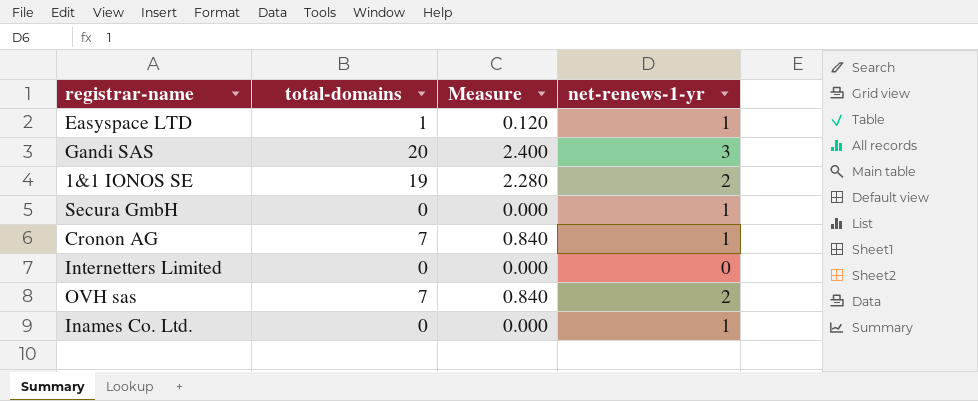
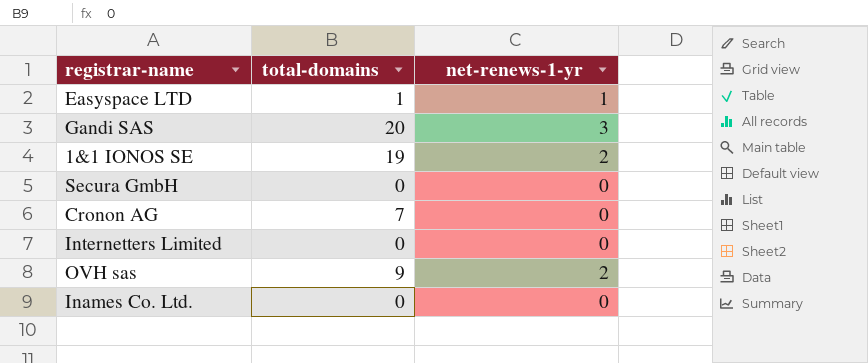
column Measure | formula: [total-domains] * 0.12 -> none
Secura GmbH | net-renews-1-yr: 1 -> 0
Cronon AG | net-renews-1-yr: 1 -> 0
OVH sas | total-domains: 7 -> 9
Inames Co. Ltd. | net-renews-1-yr: 1 -> 0

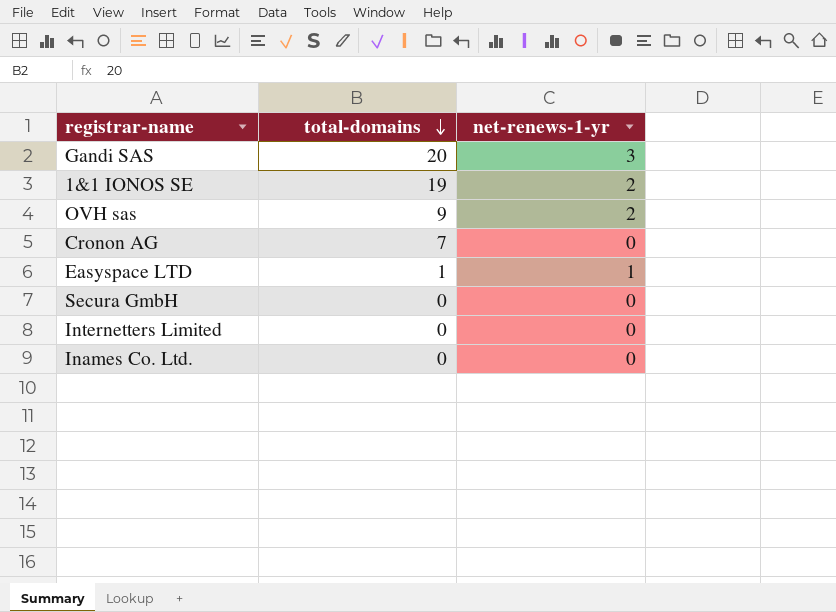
row order: none -> total-domains descending

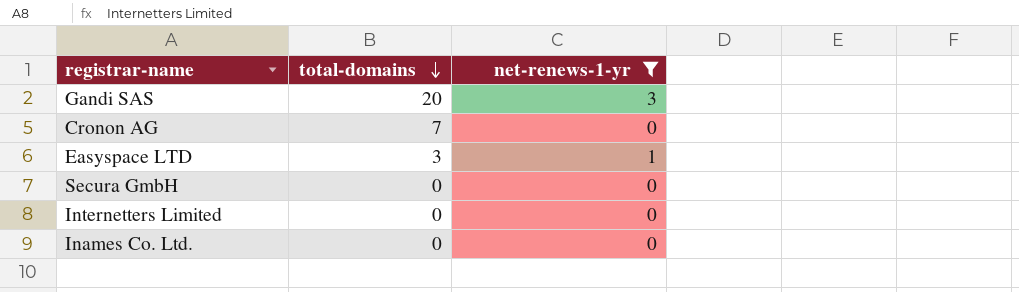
filter: none -> net-renews-1-yr != 2
Easyspace LTD | total-domains: 1 -> 3

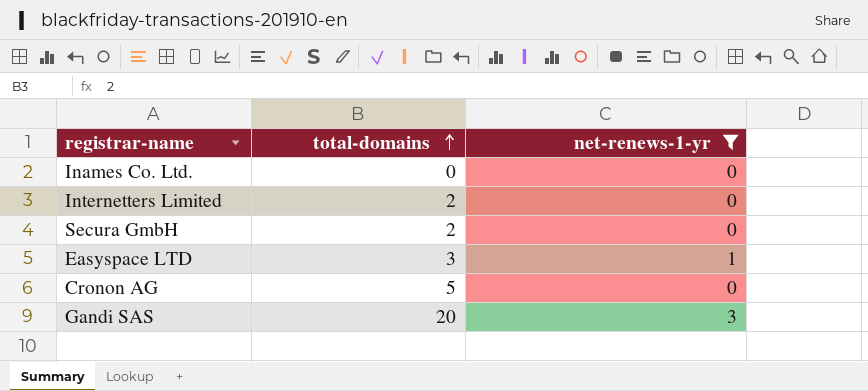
row order: total-domains descending -> total-domains ascending
Internetters Limited | total-domains: 0 -> 2
Secura GmbH | total-domains: 0 -> 2
Cronon AG | total-domains: 7 -> 5

